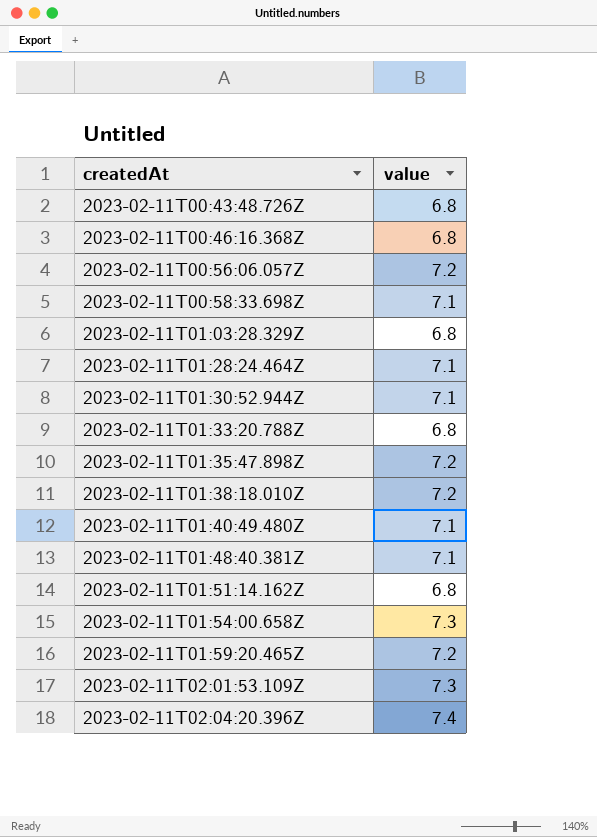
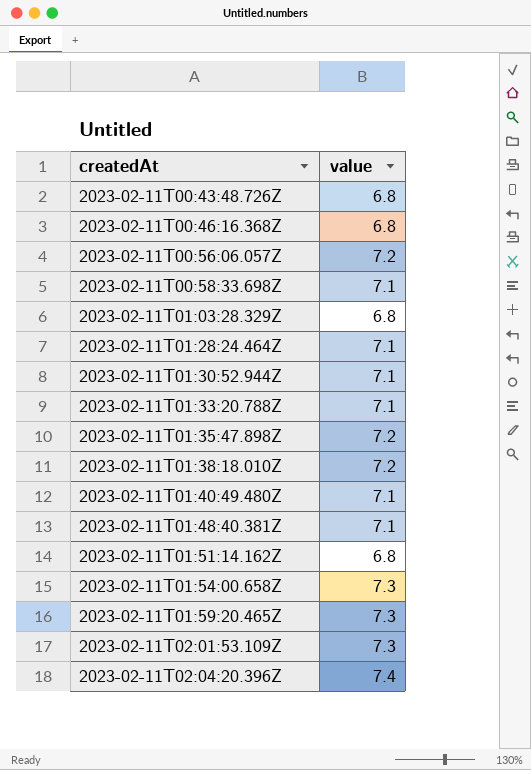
2023-02-11T01:33:20.788Z | value: 6.8 -> 7.1
2023-02-11T01:59:20.465Z | value: 7.2 -> 7.3

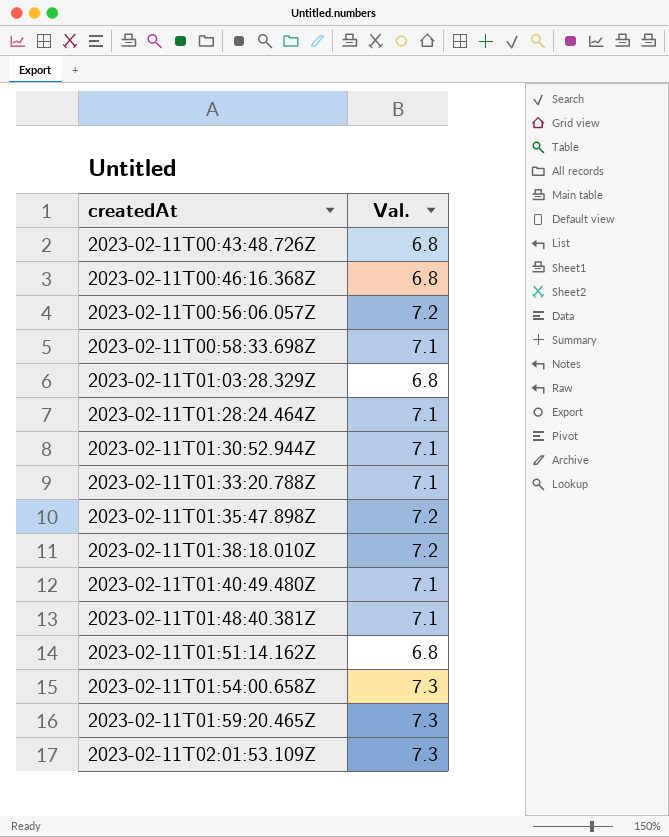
column name: value -> Val.
row 2023-02-11T02:04:20.396Z: 7.4 -> none

